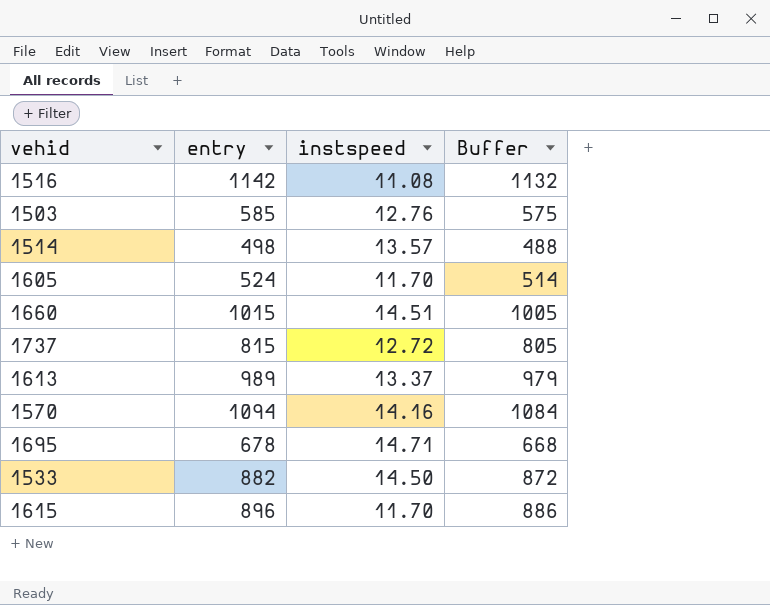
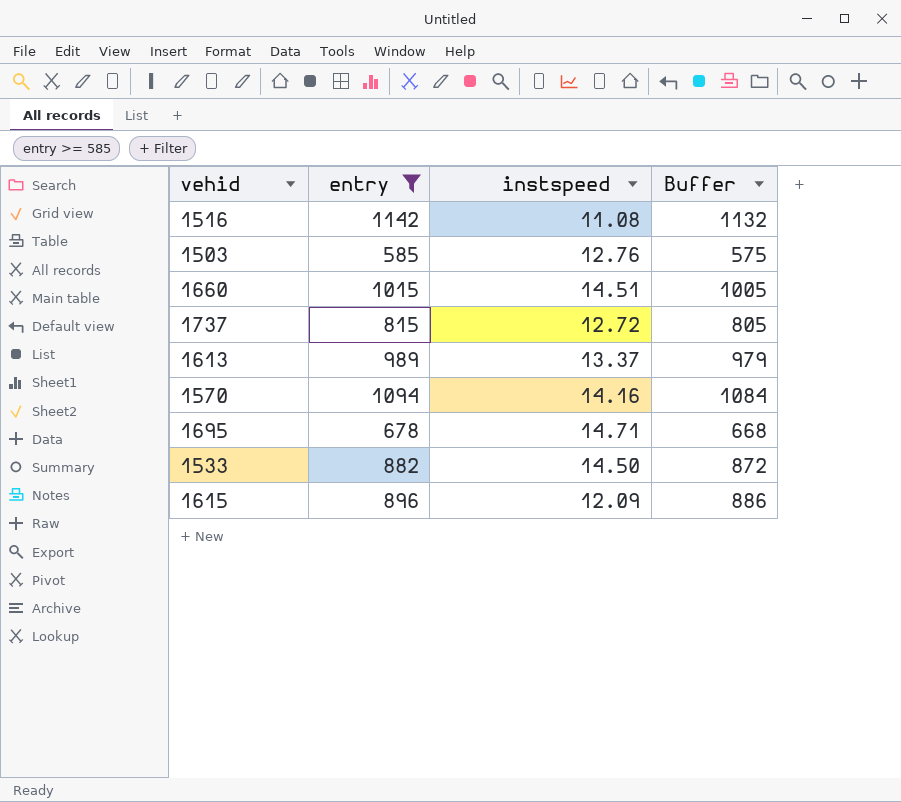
filter: none -> entry >= 585
1615 | instspeed: 11.70 -> 12.09

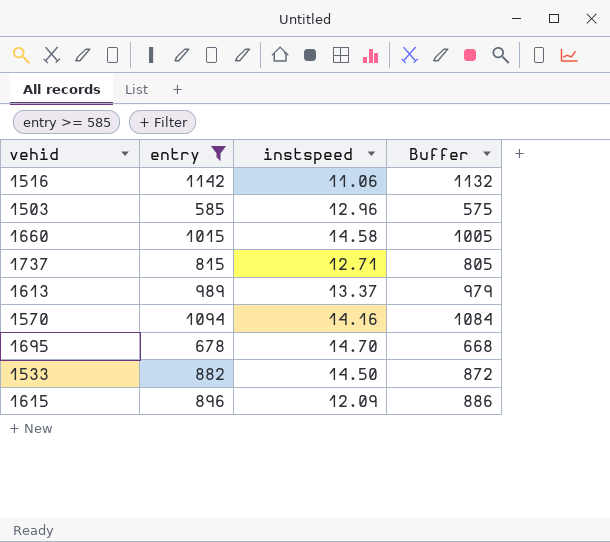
1516 | instspeed: 11.08 -> 11.06
1503 | instspeed: 12.76 -> 12.96
1660 | instspeed: 14.51 -> 14.58
1737 | instspeed: 12.72 -> 12.71
1695 | instspeed: 14.71 -> 14.70

